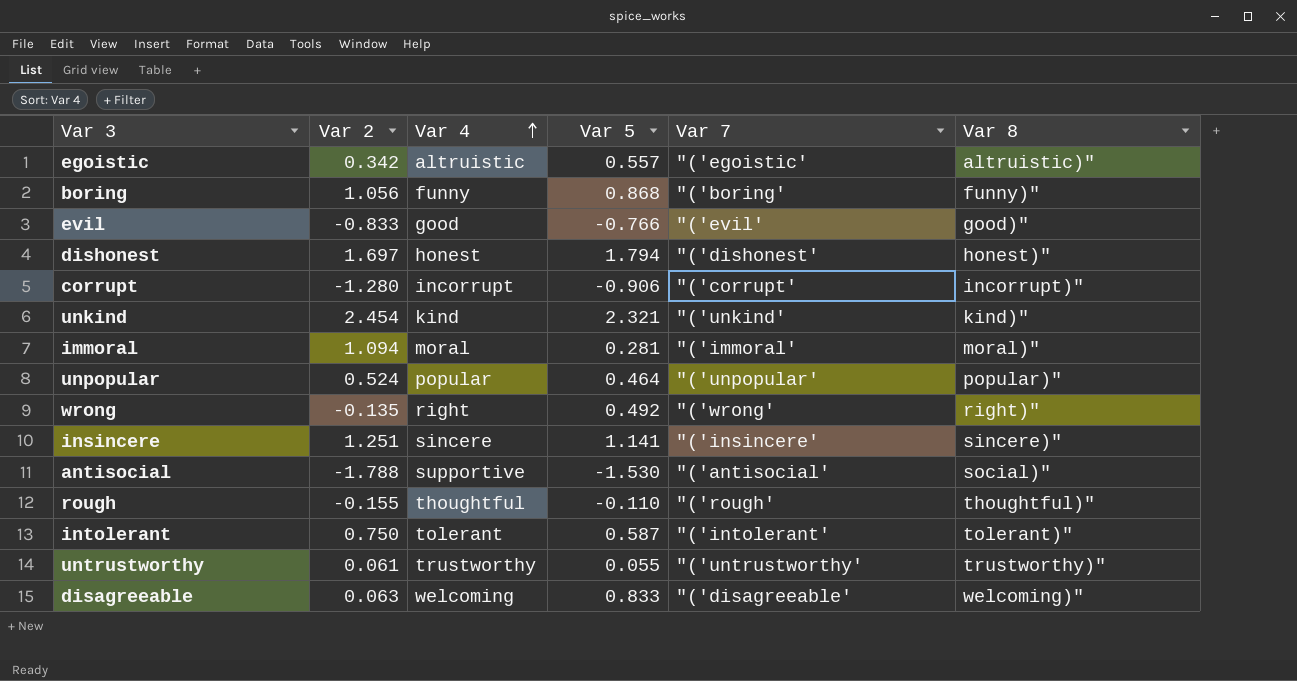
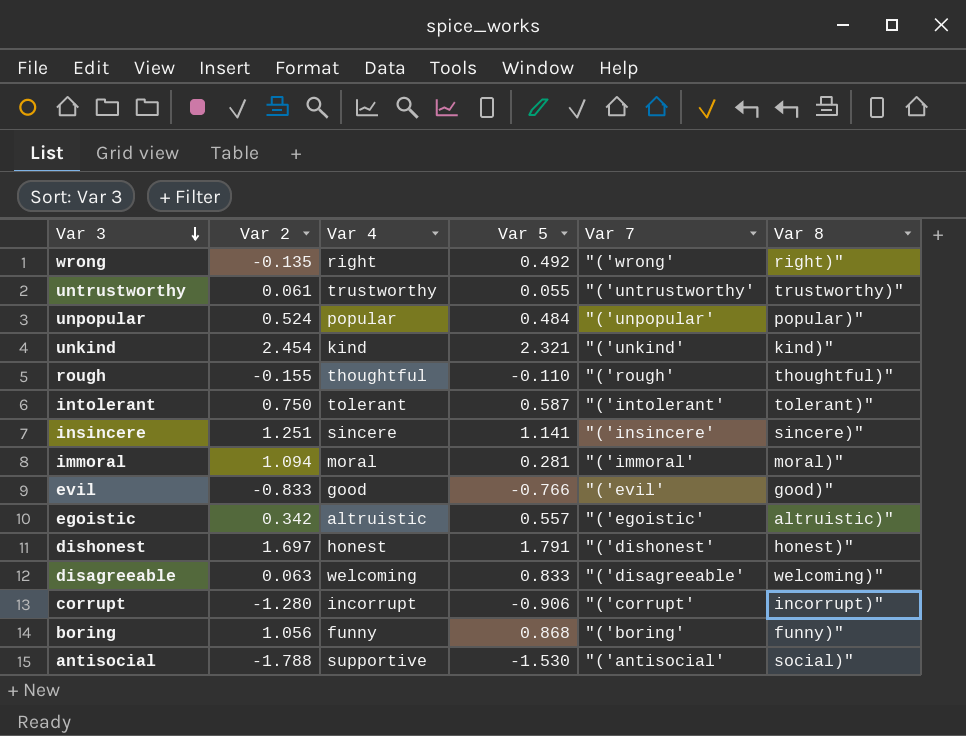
row order: Var 4 ascending -> Var 3 descending
unpopular | Var 5: 0.464 -> 0.484
dishonest | Var 5: 1.794 -> 1.791

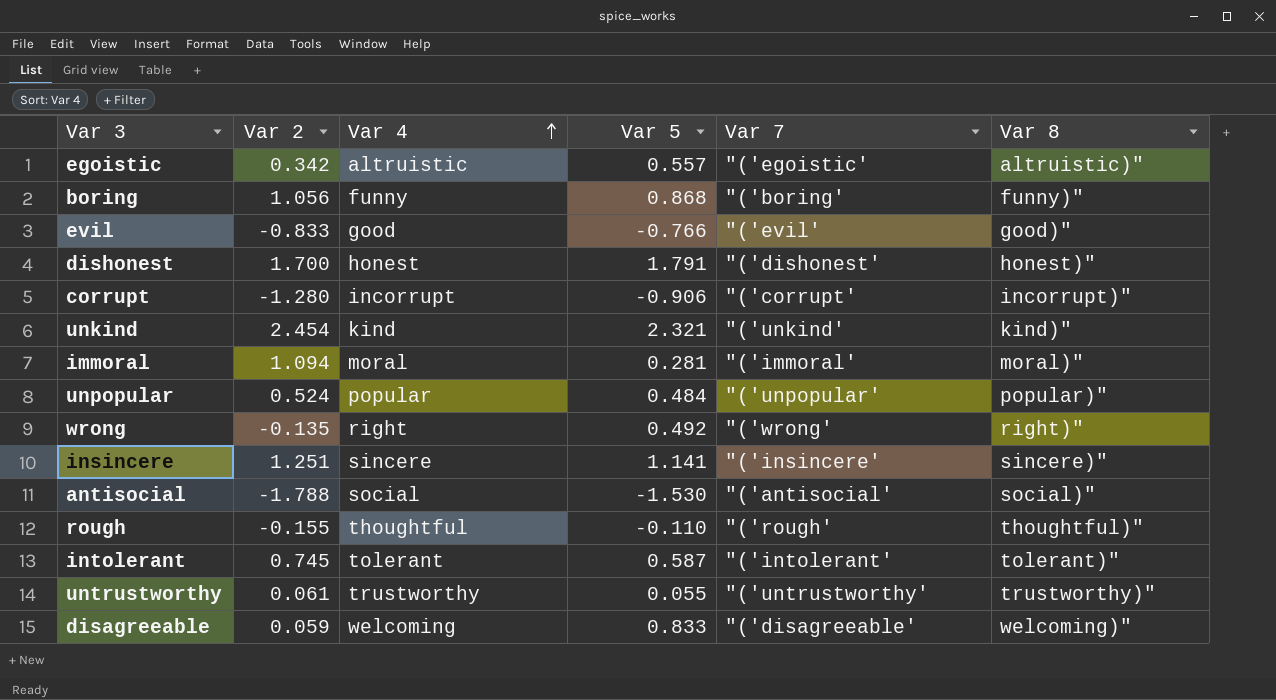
row order: Var 3 descending -> Var 4 ascending
dishonest | Var 2: 1.697 -> 1.700
antisocial | Var 4: supportive -> social
intolerant | Var 2: 0.750 -> 0.745
disagreeable | Var 2: 0.063 -> 0.059

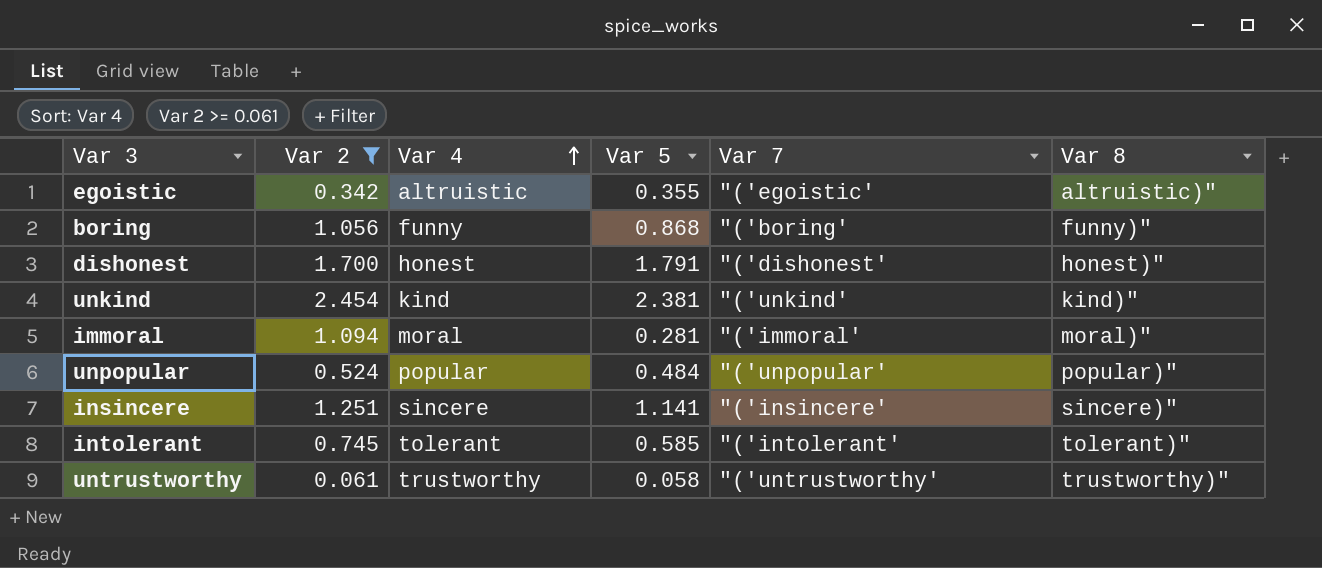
filter: none -> Var 2 >= 0.061
egoistic | Var 5: 0.557 -> 0.355
unkind | Var 5: 2.321 -> 2.381
intolerant | Var 5: 0.587 -> 0.585
untrustworthy | Var 5: 0.055 -> 0.058

